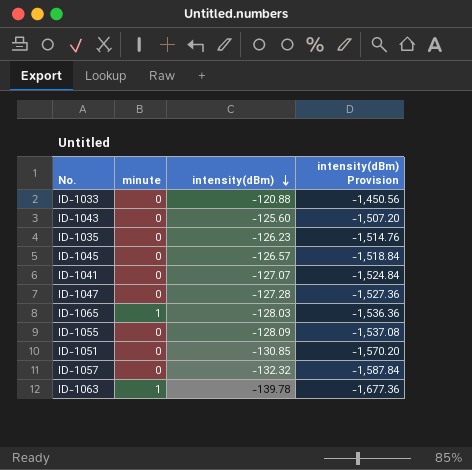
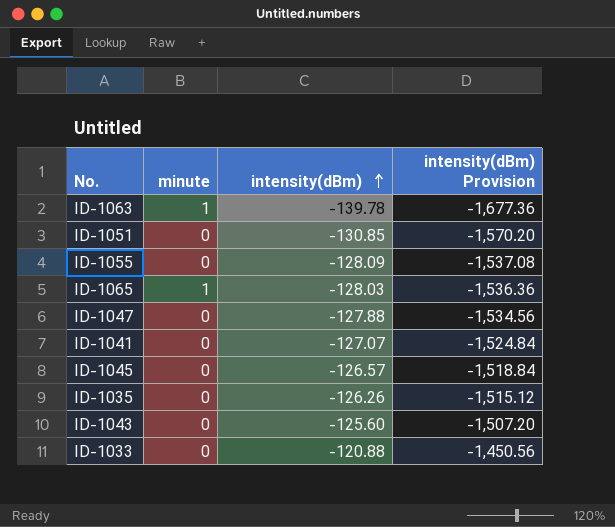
row order: intensity(dBm) descending -> intensity(dBm) ascending
row ID-1057: 0 | -132.32 | -1,587.84 -> none
ID-1047 | intensity(dBm): -127.28 -> -127.88
ID-1047 | intensity(dBm) Provision: -1,527.36 -> -1,534.56
ID-1035 | intensity(dBm): -126.23 -> -126.26
ID-1035 | intensity(dBm) Provision: -1,514.76 -> -1,515.12

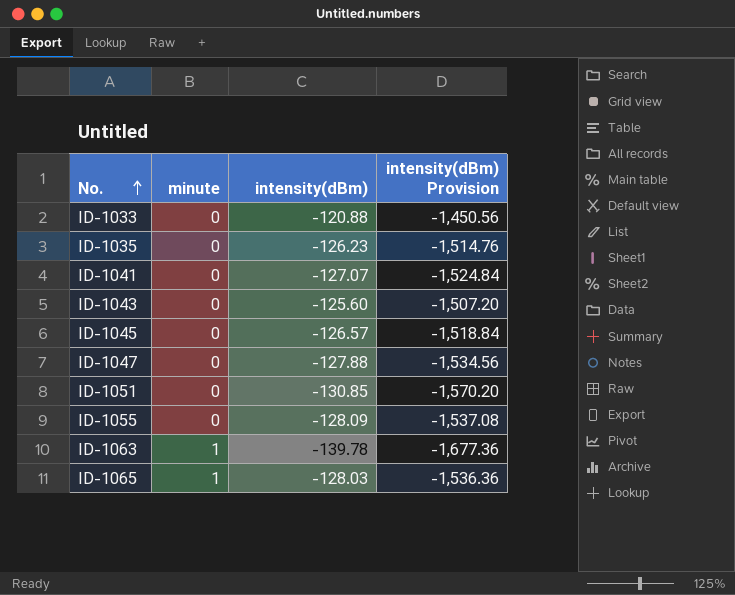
row order: intensity(dBm) ascending -> No. ascending
ID-1035 | intensity(dBm): -126.26 -> -126.23
ID-1035 | intensity(dBm) Provision: -1,515.12 -> -1,514.76

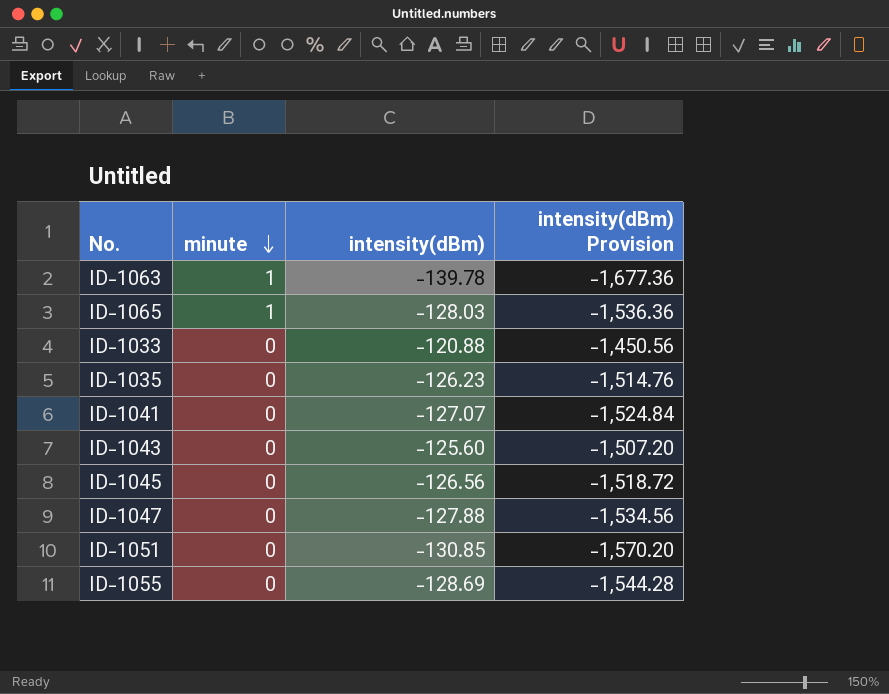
row order: No. ascending -> minute descending
ID-1045 | intensity(dBm): -126.57 -> -126.56
ID-1045 | intensity(dBm) Provision: -1,518.84 -> -1,518.72
ID-1055 | intensity(dBm): -128.09 -> -128.69
ID-1055 | intensity(dBm) Provision: -1,537.08 -> -1,544.28

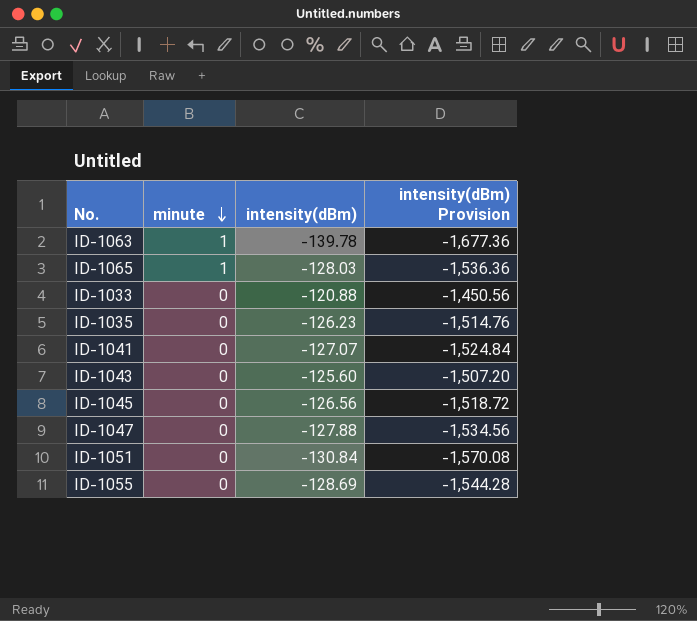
ID-1051 | intensity(dBm): -130.85 -> -130.84
ID-1051 | intensity(dBm) Provision: -1,570.20 -> -1,570.08

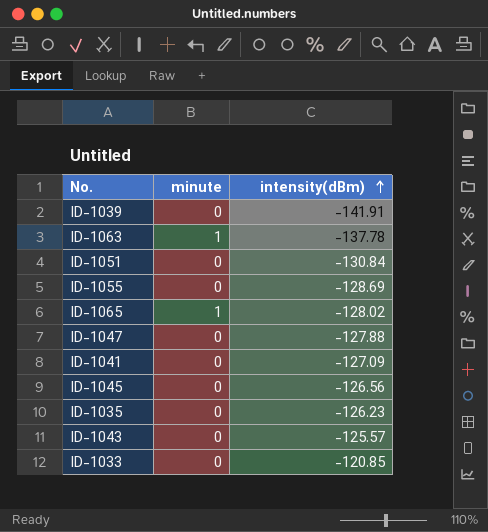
row order: minute descending -> intensity(dBm) ascending
column intensity(dBm) Provision | formula: [intensity(dBm)] * 12 -> none
row ID-1039: none -> 0 | -141.91
ID-1063 | intensity(dBm): -139.78 -> -137.78
ID-1065 | intensity(dBm): -128.03 -> -128.02
ID-1041 | intensity(dBm): -127.07 -> -127.09
ID-1043 | intensity(dBm): -125.60 -> -125.57
ID-1033 | intensity(dBm): -120.88 -> -120.85

